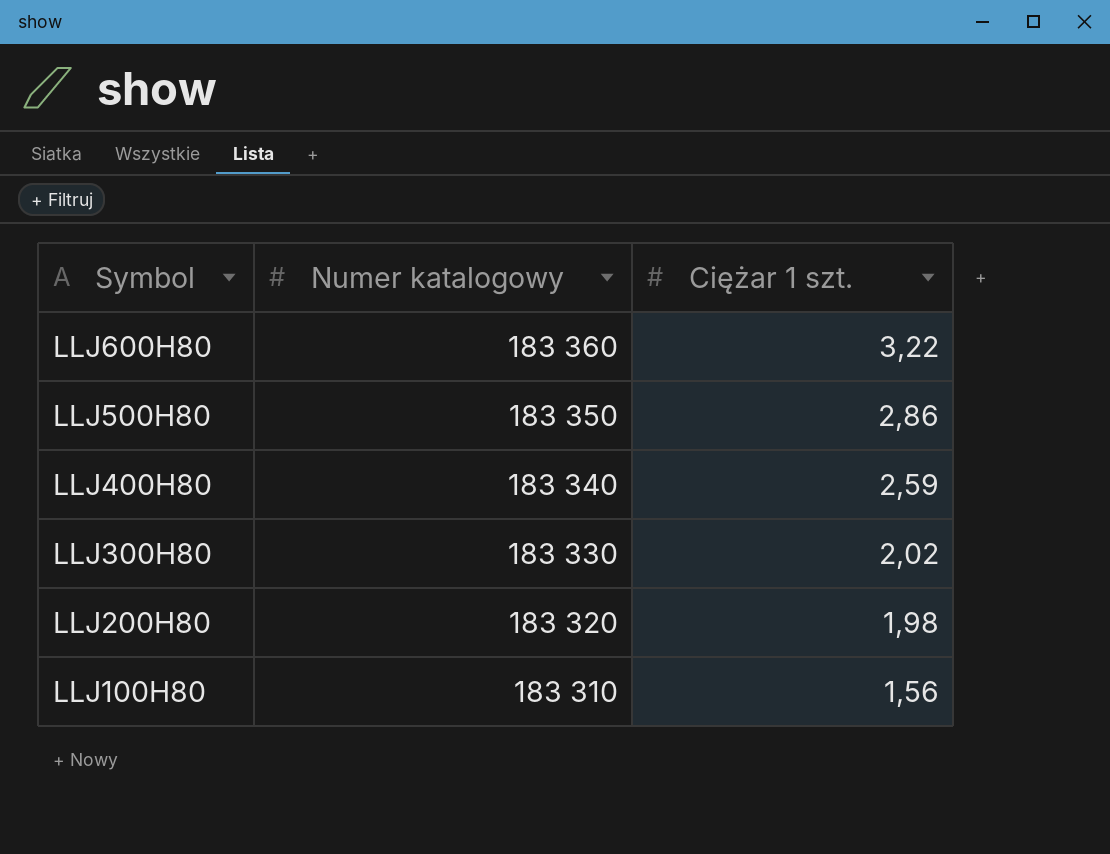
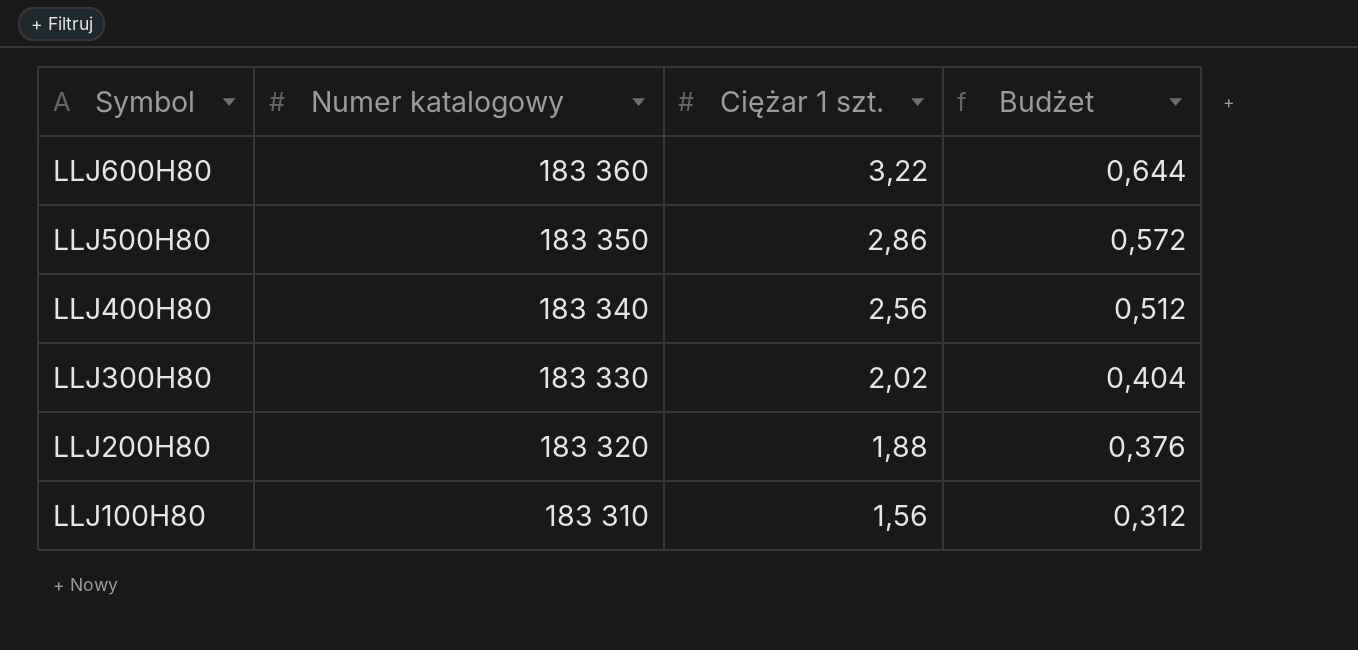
column Budżet | formula: none -> [Ciężar 1 szt.] * 0,2
LLJ400H80 | Ciężar 1 szt.: 2,59 -> 2,56
LLJ200H80 | Ciężar 1 szt.: 1,98 -> 1,88

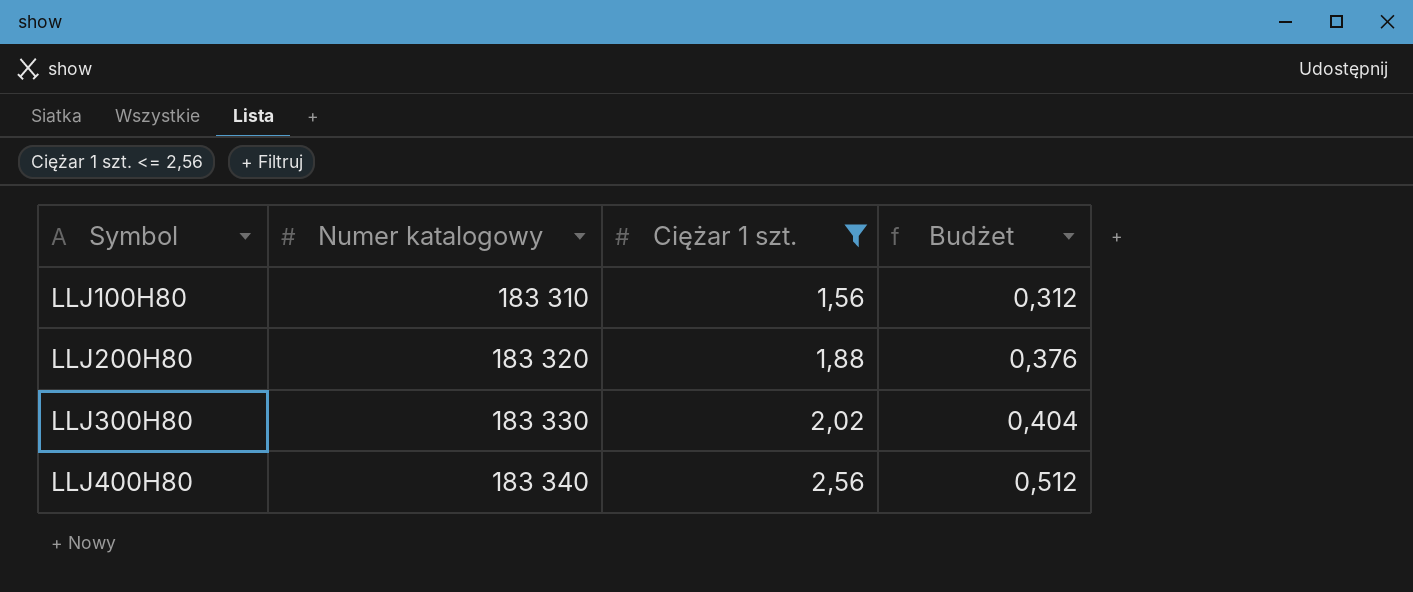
filter: none -> Ciężar 1 szt. <= 2,56
row order: Symbol descending -> Symbol ascending

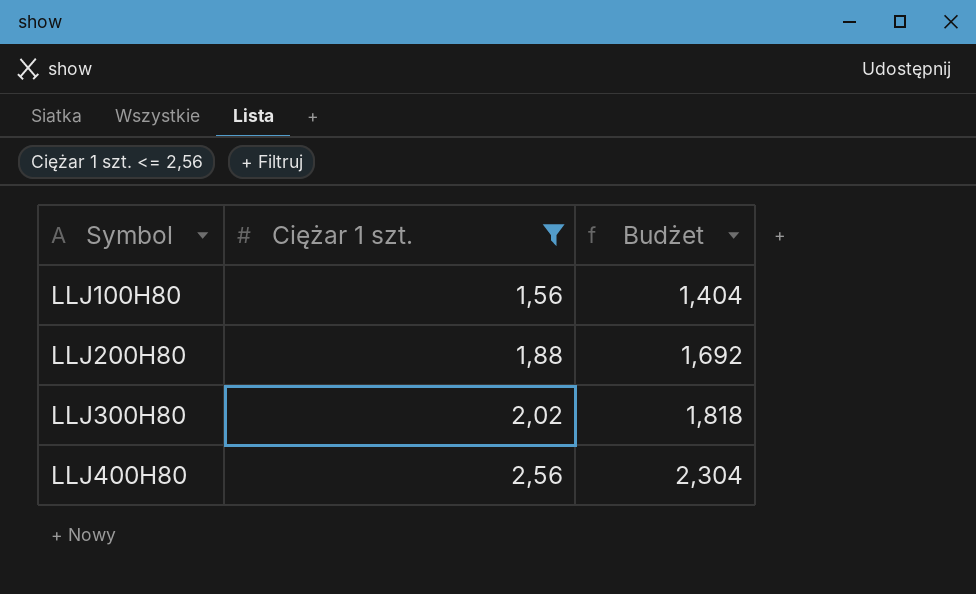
column Numer katalogowy | position: 2 -> none
column Budżet | formula: [Ciężar 1 szt.] * 0,2 -> [Ciężar 1 szt.] * 0,9

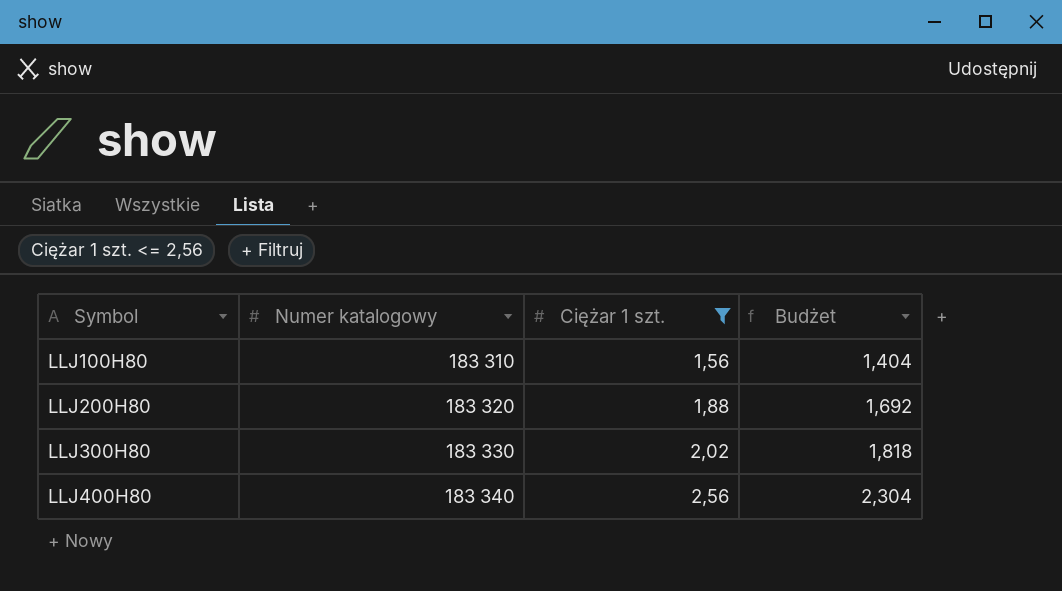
column Numer katalogowy | position: none -> 2

